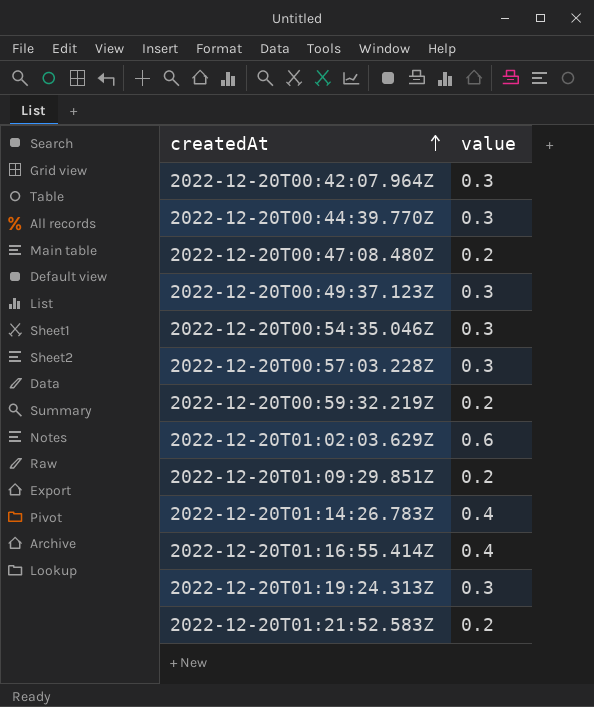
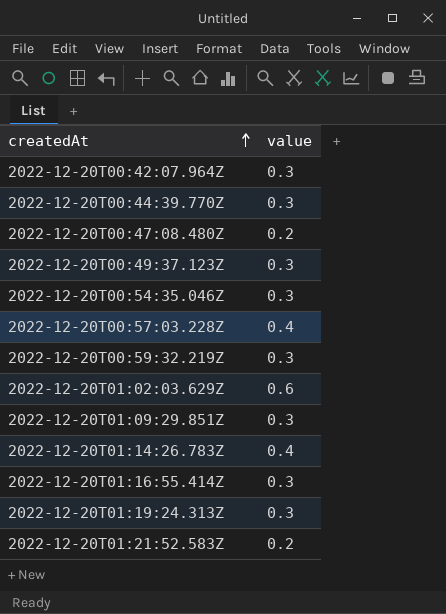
2022-12-20T00:57:03.228Z | value: 0.3 -> 0.4
2022-12-20T00:59:32.219Z | value: 0.2 -> 0.3
2022-12-20T01:09:29.851Z | value: 0.2 -> 0.3
2022-12-20T01:16:55.414Z | value: 0.4 -> 0.3

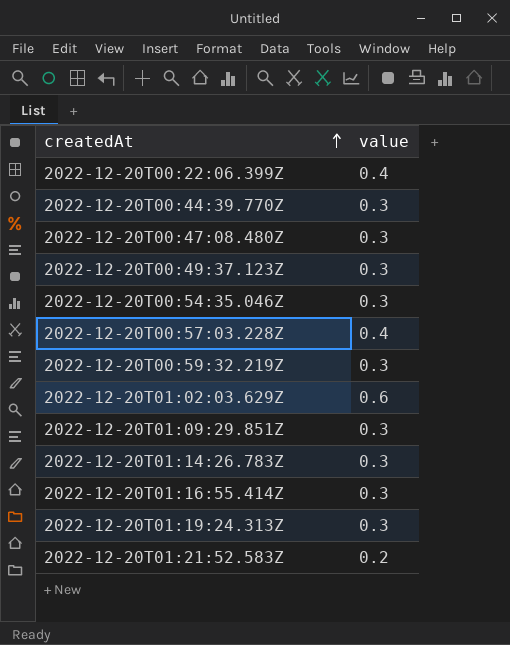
row 2022-12-20T00:42:07.964Z: 0.3 -> none
row 2022-12-20T00:22:06.399Z: none -> 0.4
2022-12-20T00:47:08.480Z | value: 0.2 -> 0.3
2022-12-20T01:14:26.783Z | value: 0.4 -> 0.3

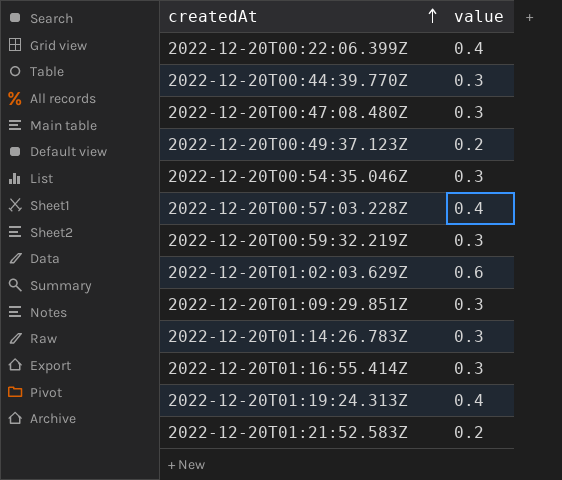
2022-12-20T00:49:37.123Z | value: 0.3 -> 0.2
2022-12-20T01:19:24.313Z | value: 0.3 -> 0.4

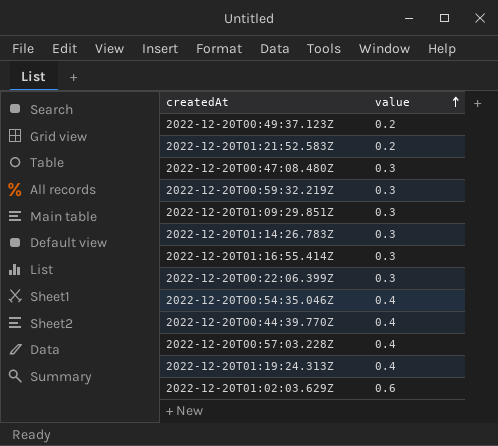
row order: createdAt ascending -> value ascending
2022-12-20T00:22:06.399Z | value: 0.4 -> 0.3
2022-12-20T00:54:35.046Z | value: 0.3 -> 0.4
2022-12-20T00:44:39.770Z | value: 0.3 -> 0.4

